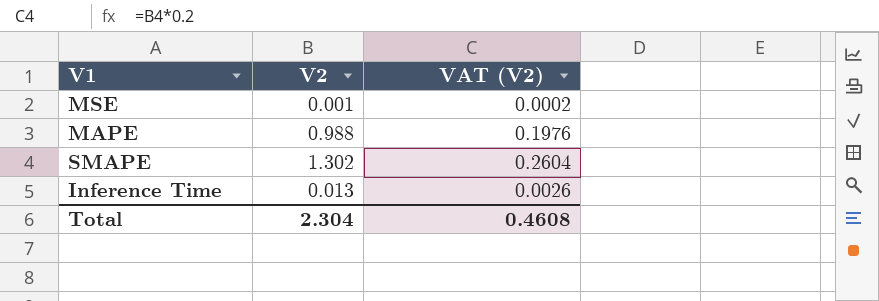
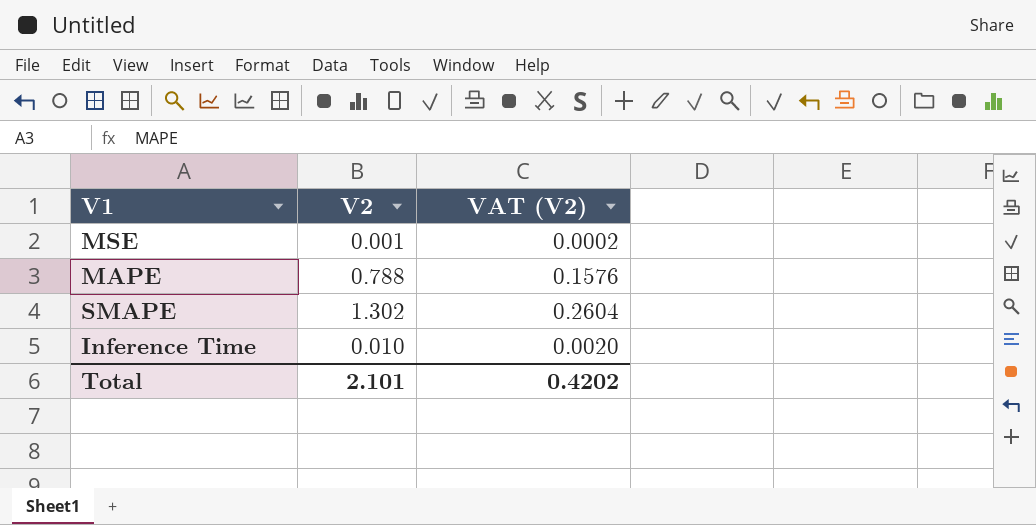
MAPE | V2: 0.988 -> 0.788
MAPE | VAT (V2): 0.1976 -> 0.1576
Inference Time | V2: 0.013 -> 0.010
Inference Time | VAT (V2): 0.0026 -> 0.0020
Total | V2: 2.304 -> 2.101
Total | VAT (V2): 0.4608 -> 0.4202

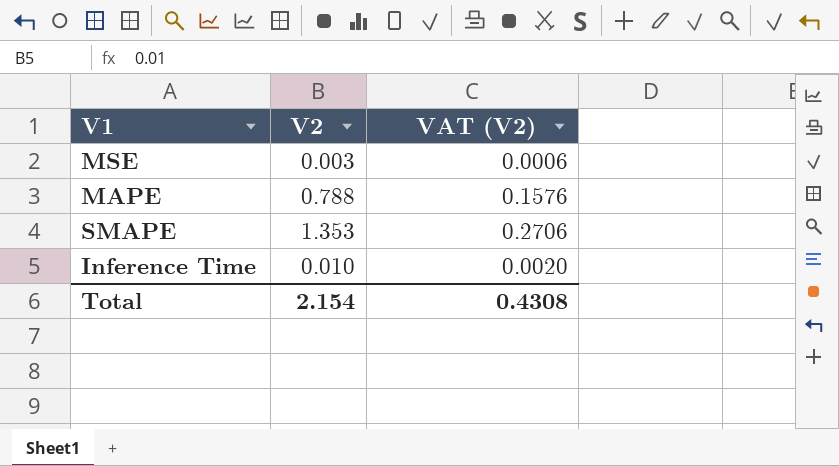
MSE | V2: 0.001 -> 0.003
MSE | VAT (V2): 0.0002 -> 0.0006
SMAPE | V2: 1.302 -> 1.353
SMAPE | VAT (V2): 0.2604 -> 0.2706
Total | V2: 2.101 -> 2.154
Total | VAT (V2): 0.4202 -> 0.4308

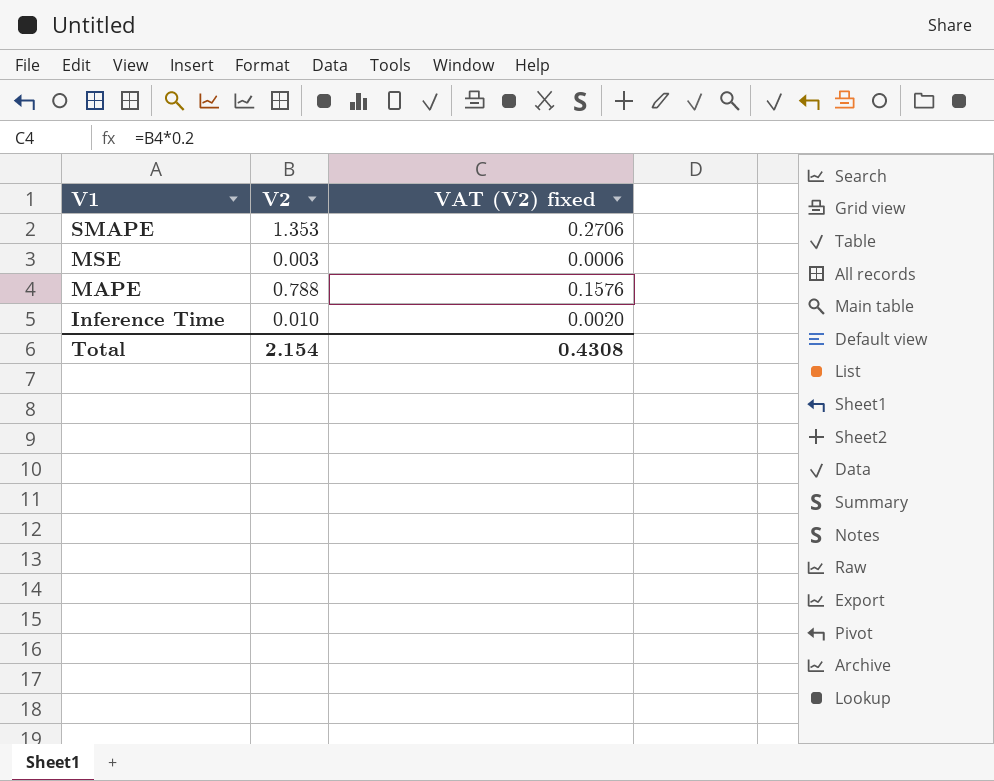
row order: none -> V1 descending
column name: VAT (V2) -> VAT (V2) fixed

